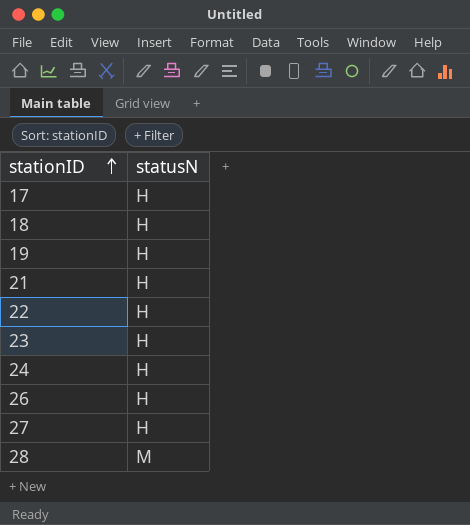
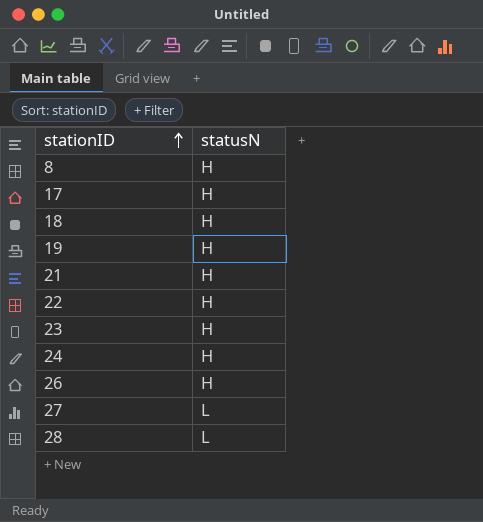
row 8: none -> H
27 | statusN: H -> L
28 | statusN: M -> L

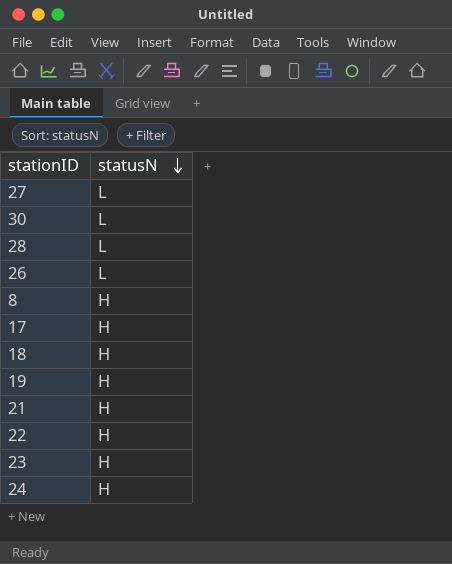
row order: stationID ascending -> statusN descending
row 30: none -> L
26 | statusN: H -> L

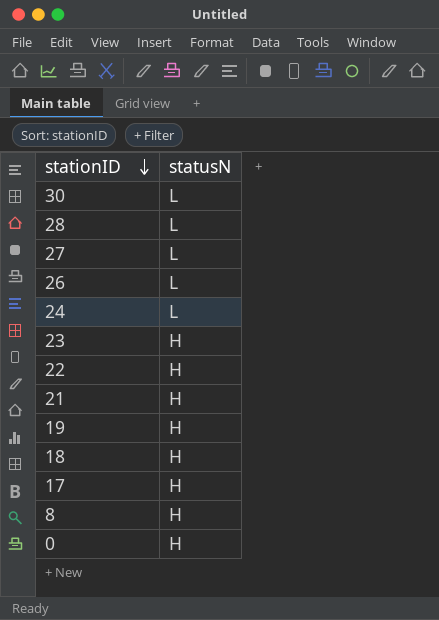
row order: statusN descending -> stationID descending
24 | statusN: H -> L
row 0: none -> H

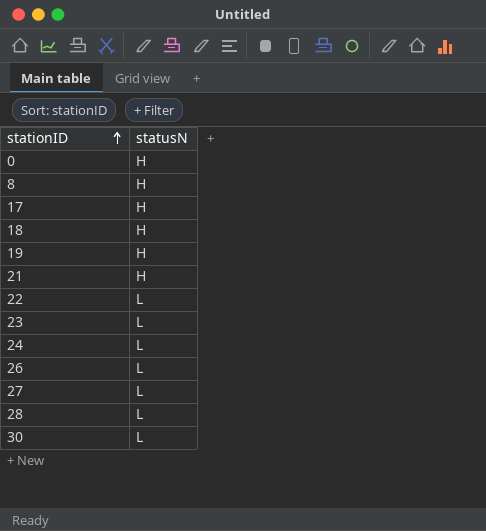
row order: stationID descending -> stationID ascending
22 | statusN: H -> L
23 | statusN: H -> L

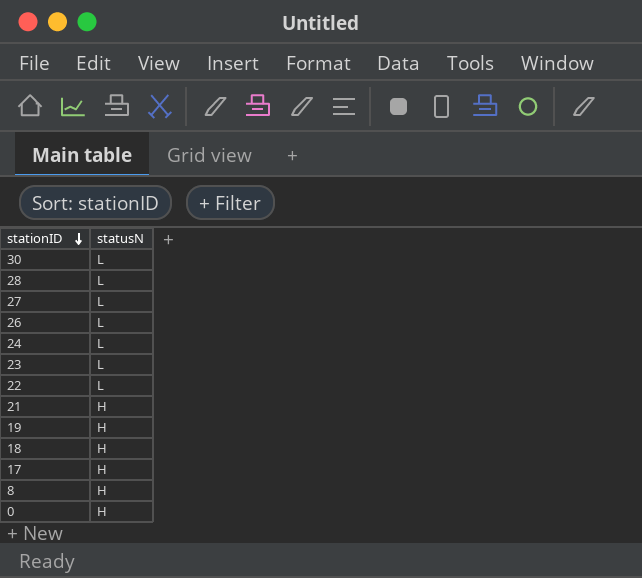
row order: stationID ascending -> stationID descending

